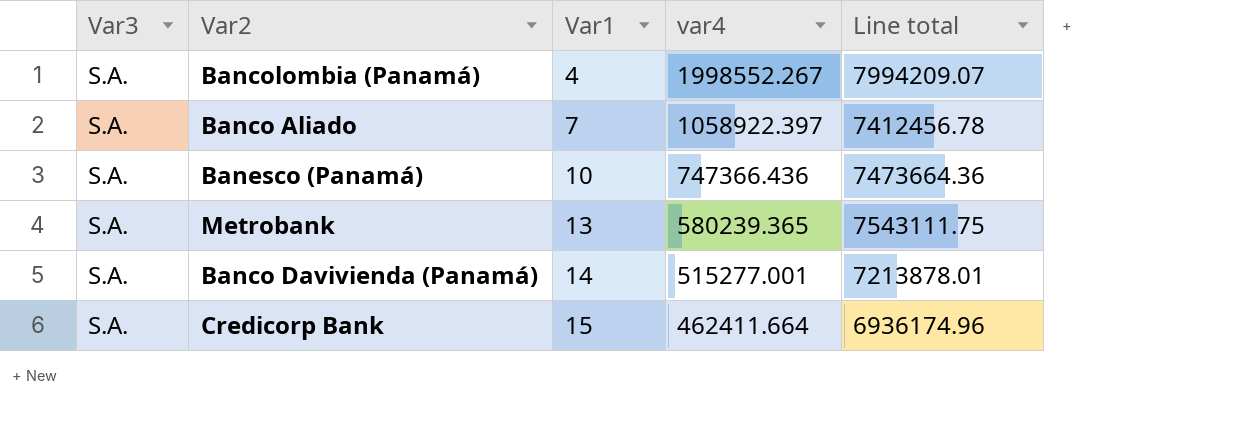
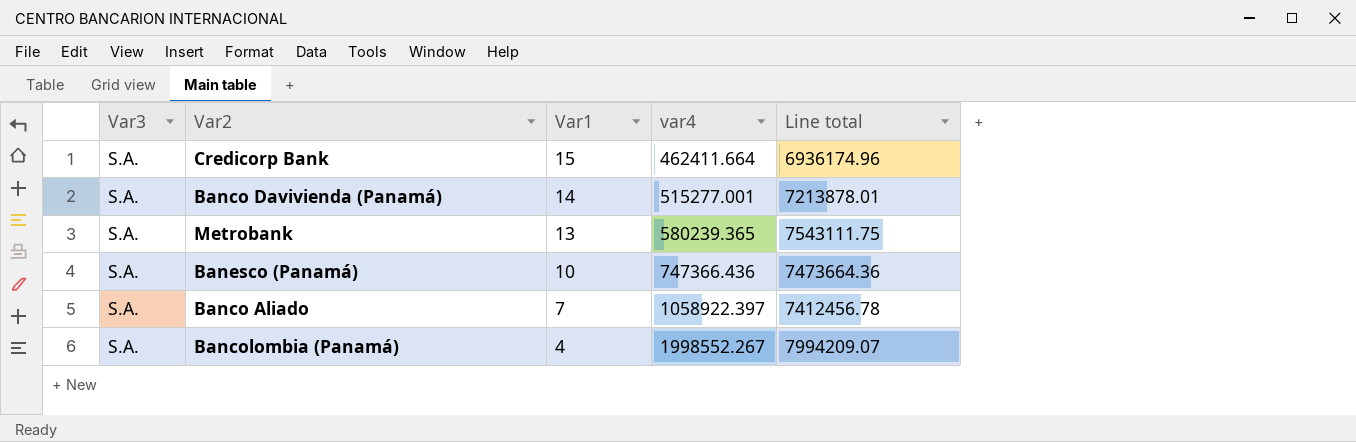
row order: Var1 ascending -> Var1 descending

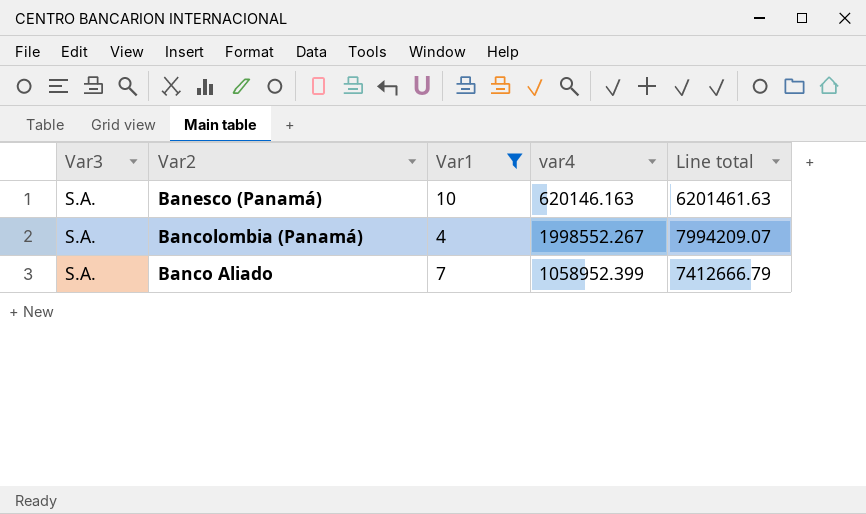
filter: none -> Var1 <= 10
row order: Var1 descending -> Var2 descending
Banesco (Panamá) | var4: 747366.436 -> 620146.163
Banesco (Panamá) | Line total: 7473664.36 -> 6201461.63
Banco Aliado | var4: 1058922.397 -> 1058952.399
Banco Aliado | Line total: 7412456.78 -> 7412666.79

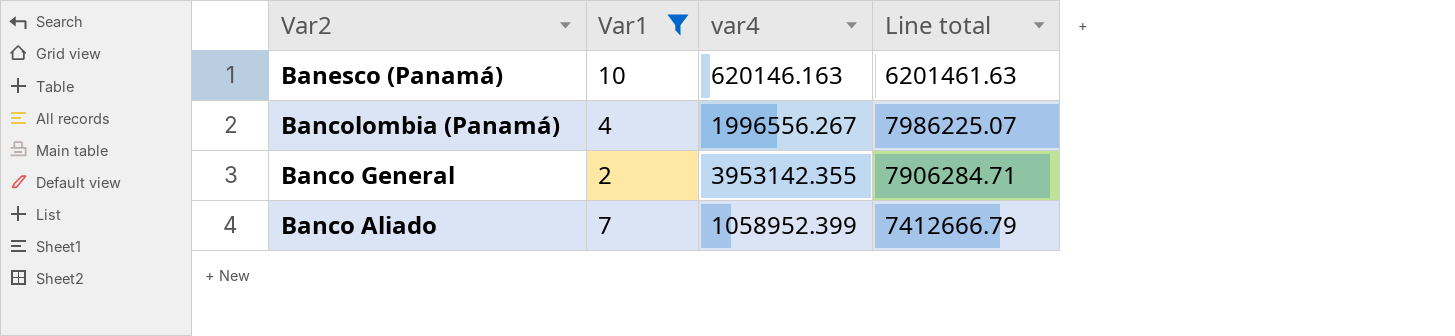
column Var3 | position: 1 -> none
Bancolombia (Panamá) | var4: 1998552.267 -> 1996556.267
Bancolombia (Panamá) | Line total: 7994209.07 -> 7986225.07
row Banco General: none -> 2 | 3953142.355 | 7906284.71

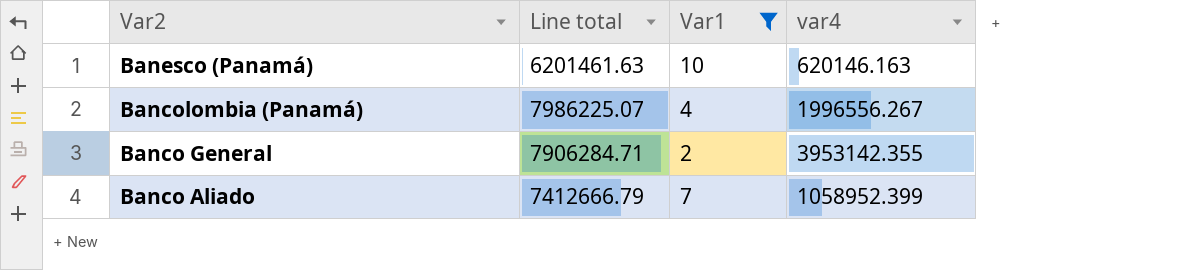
column Line total | position: 4 -> 2

